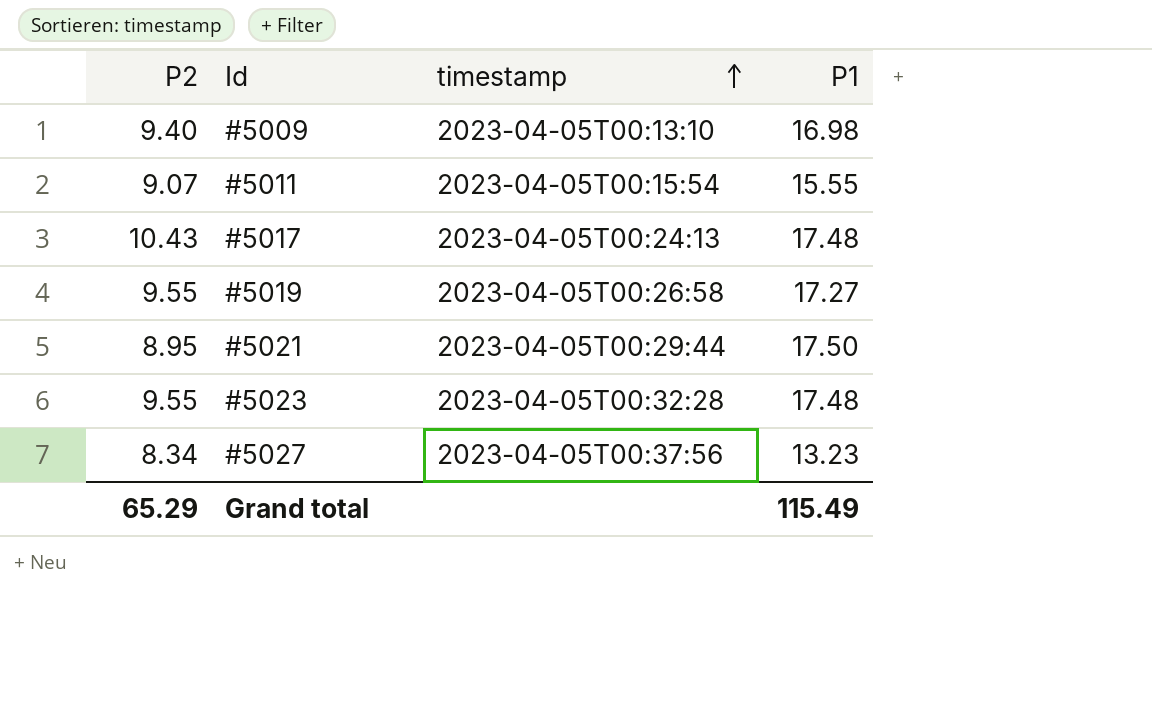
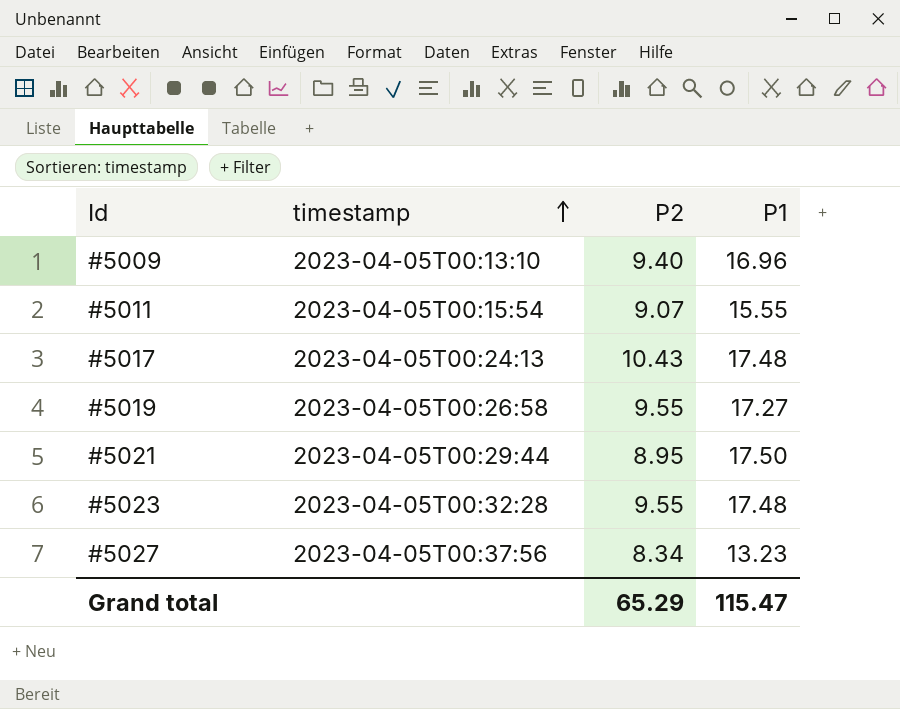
column P2 | position: 1 -> 3
#5009 | P1: 16.98 -> 16.96
Grand total | P1: 115.49 -> 115.47

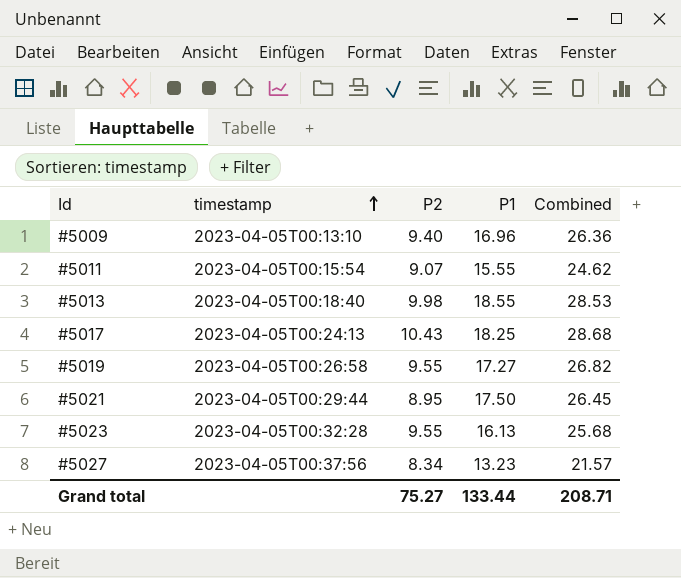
column Combined | formula: none -> [P2] + [P1]
row #5013: none -> 2023-04-05T00:18:40 | 9.98 | 18.55 | 28.53
#5017 | P1: 17.48 -> 18.25
#5023 | P1: 17.48 -> 16.13
Grand total | P2: 65.29 -> 75.27
Grand total | P1: 115.47 -> 133.44

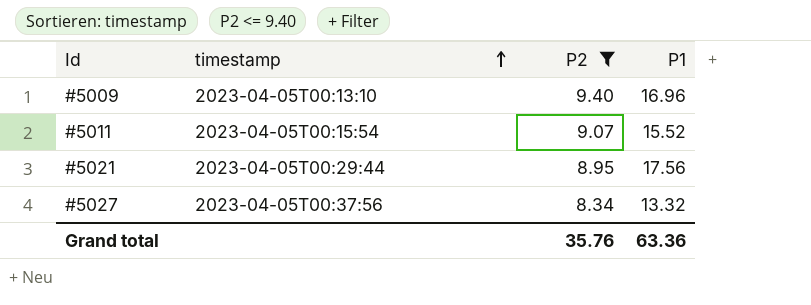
filter: none -> P2 <= 9.40
column Combined | formula: [P2] + [P1] -> none
#5011 | P1: 15.55 -> 15.52
#5021 | P1: 17.50 -> 17.56
#5027 | P1: 13.23 -> 13.32
Grand total | P2: 75.27 -> 35.76
Grand total | P1: 133.44 -> 63.36

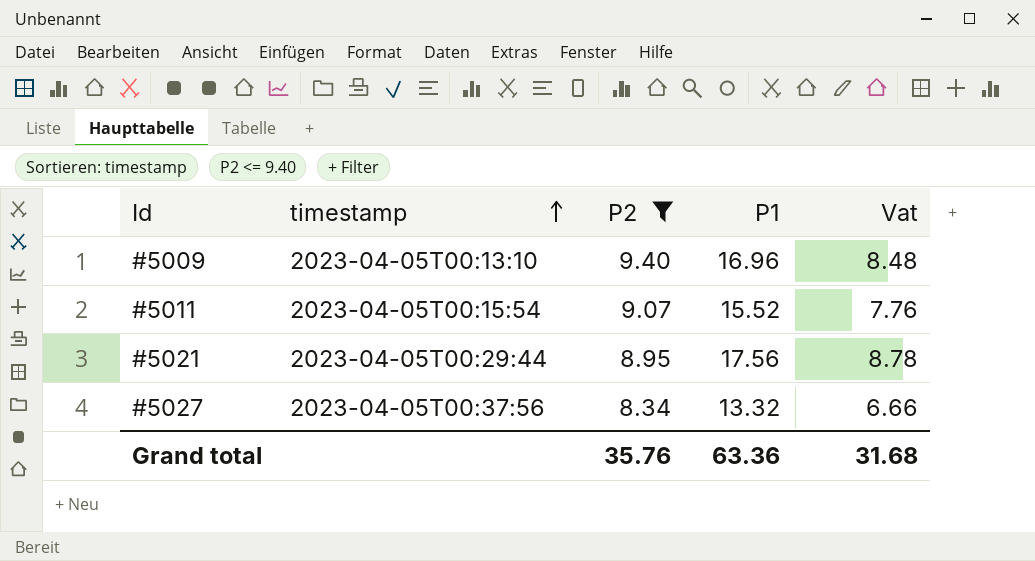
column Vat | formula: none -> [P1] * 0.5

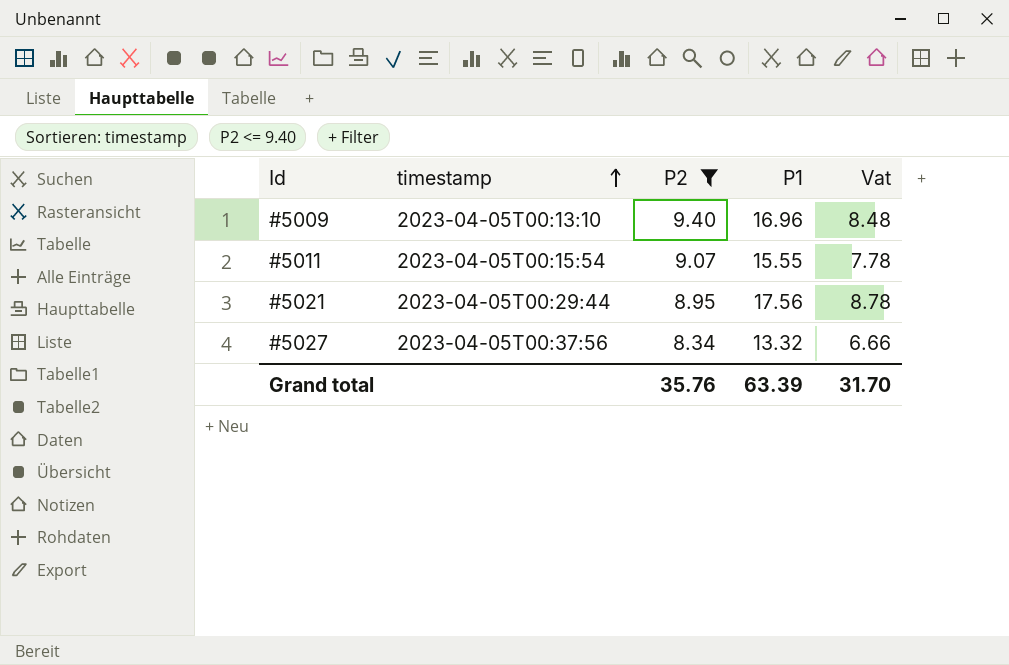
#5011 | P1: 15.52 -> 15.55
#5011 | Vat: 7.76 -> 7.78
Grand total | P1: 63.36 -> 63.39
Grand total | Vat: 31.68 -> 31.70

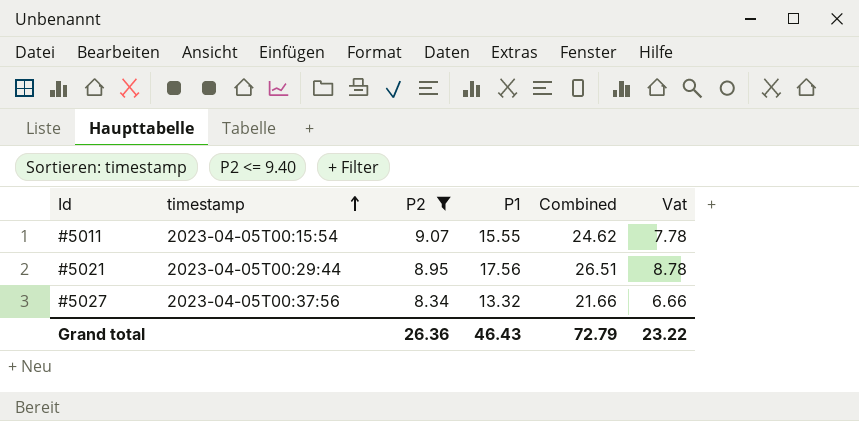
column Combined | formula: none -> [P2] + [P1]
row #5009: 2023-04-05T00:13:10 | 9.40 | 16.96 | 8.48 -> none
Grand total | P2: 35.76 -> 26.36
Grand total | P1: 63.39 -> 46.43
Grand total | Vat: 31.70 -> 23.22

